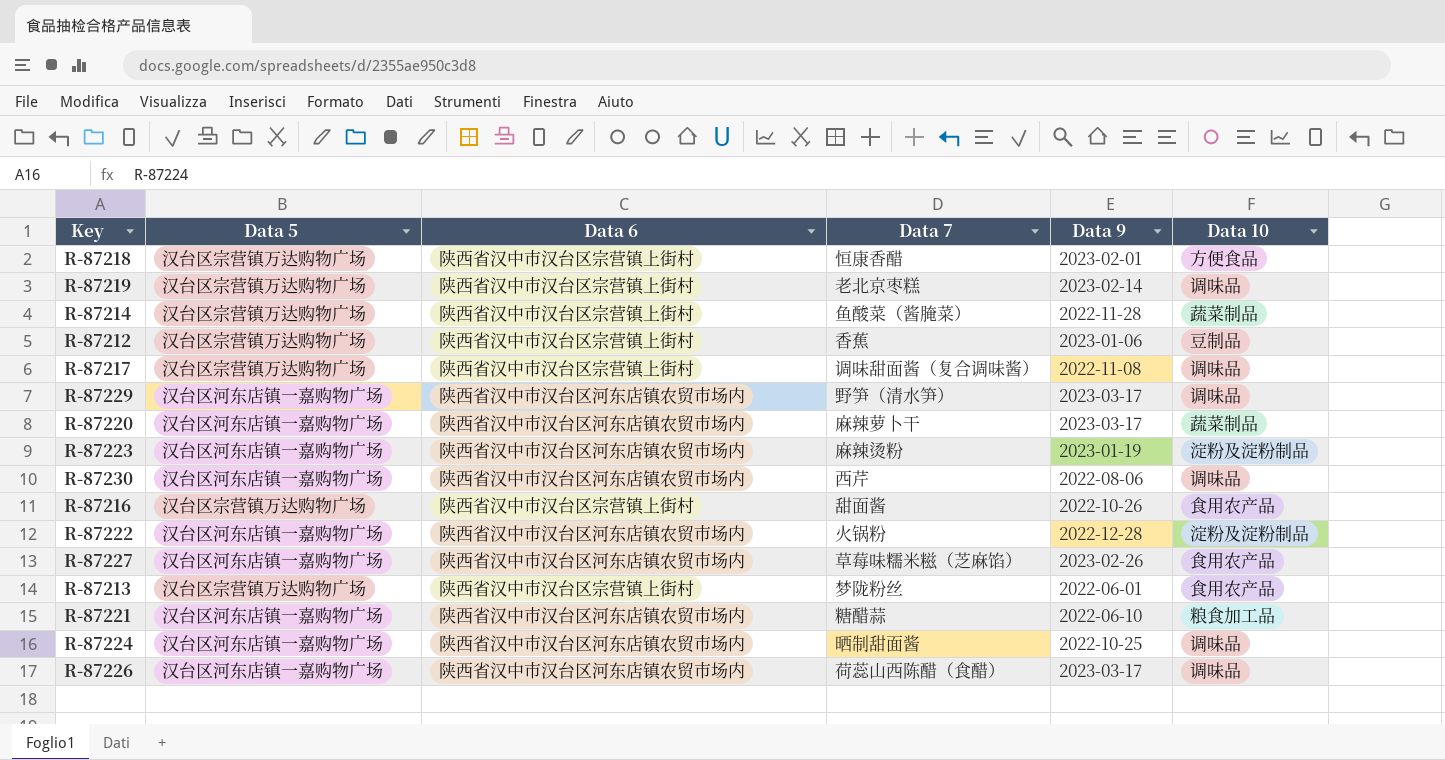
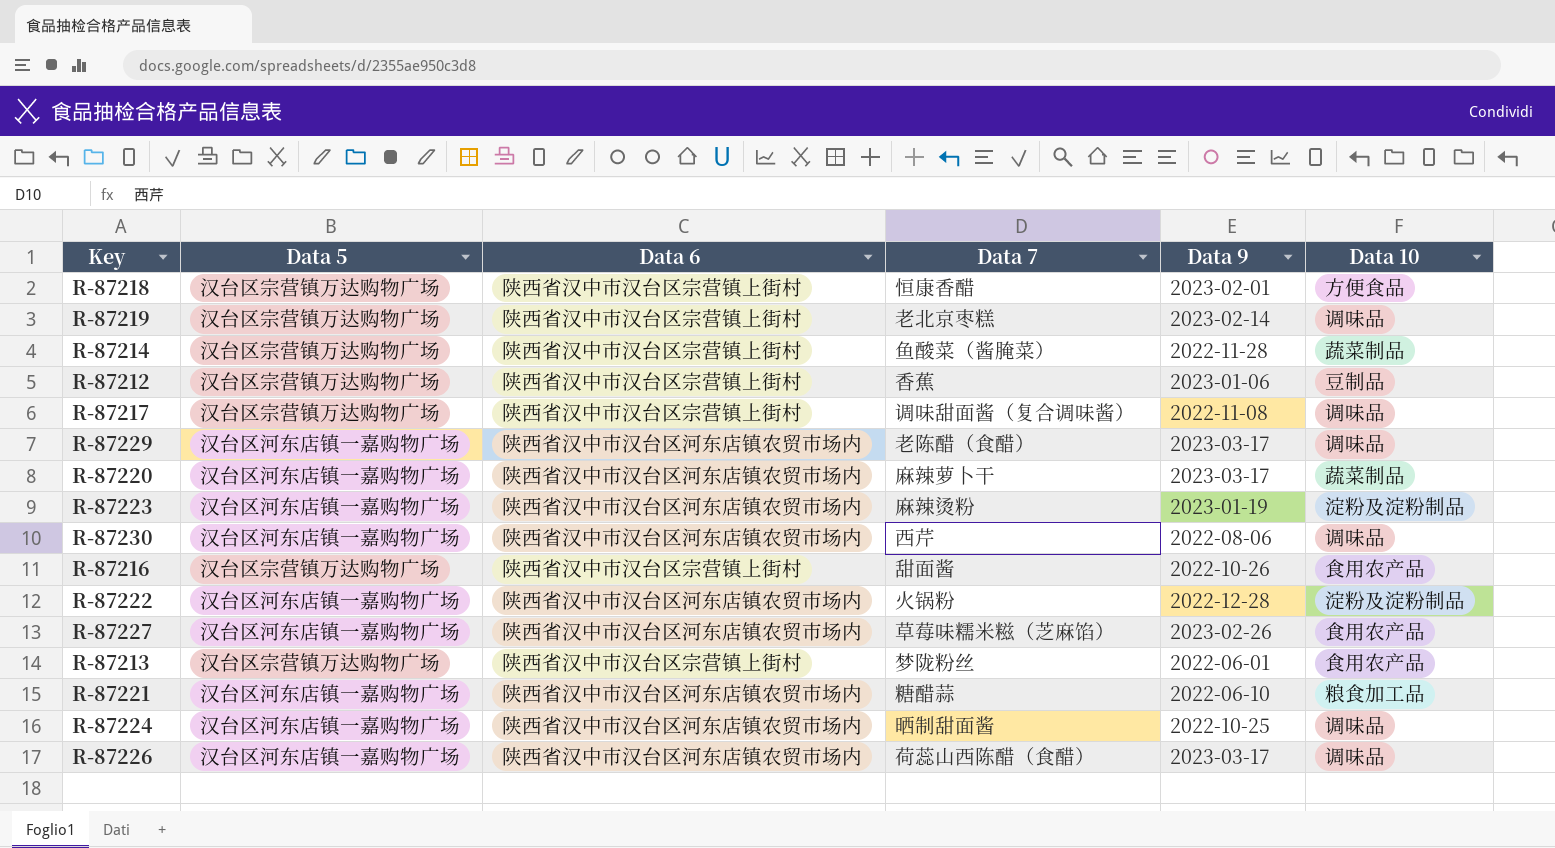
R-87229 | Data 7: 野笋（清水笋） -> 老陈醋（食醋）

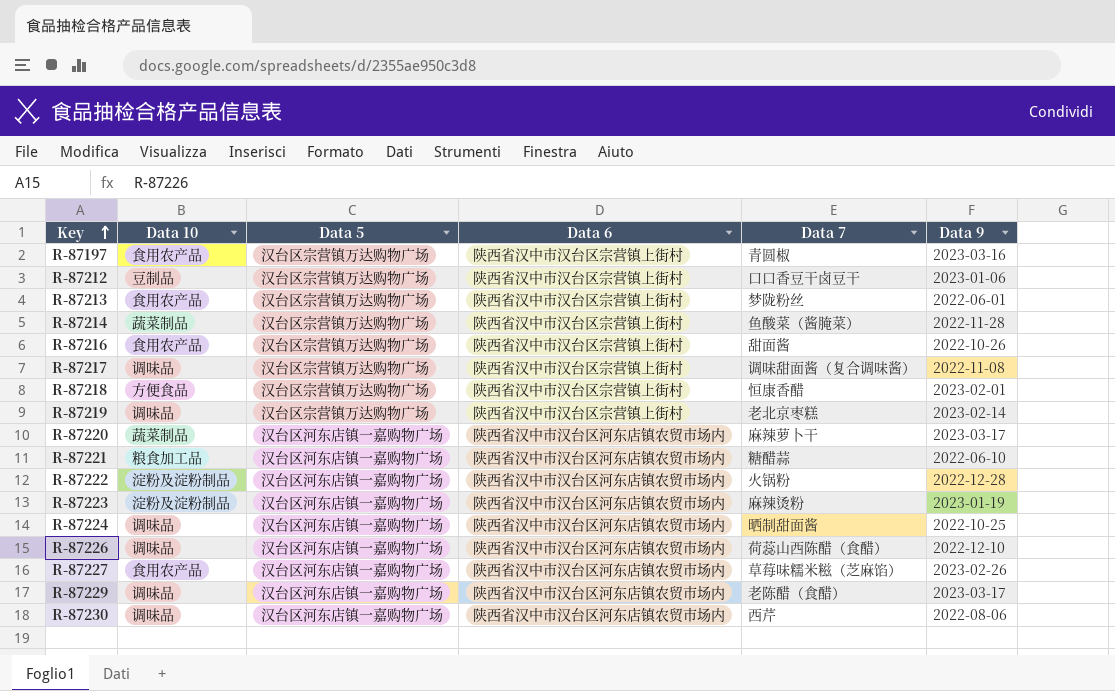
row order: none -> Key ascending
column Data 10 | position: 6 -> 2
row R-87197: none -> 食用农产品 | 汉台区宗营镇万达购物广场 | 陕西省汉中市汉台区宗营镇上街村 | 青圆椒 | 2023-03-16
R-87212 | Data 7: 香蕉 -> 口口香豆干卤豆干
R-87226 | Data 9: 2023-03-17 -> 2022-12-10

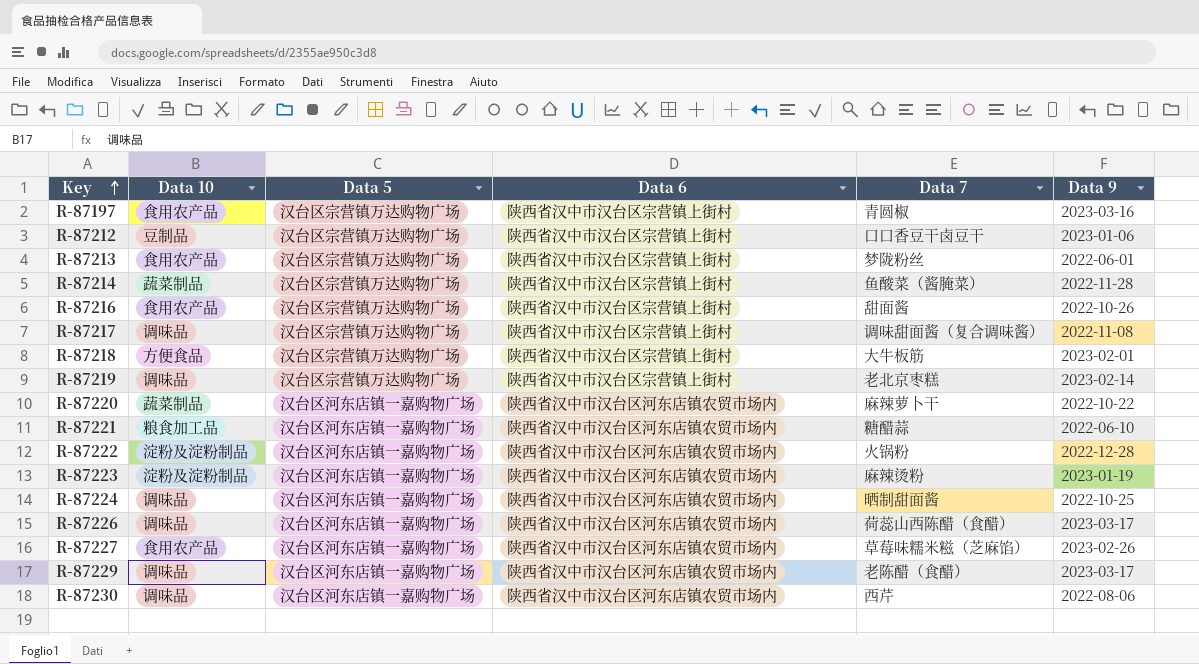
R-87218 | Data 7: 恒康香醋 -> 大牛板筋
R-87220 | Data 9: 2023-03-17 -> 2022-10-22
R-87226 | Data 9: 2022-12-10 -> 2023-03-17

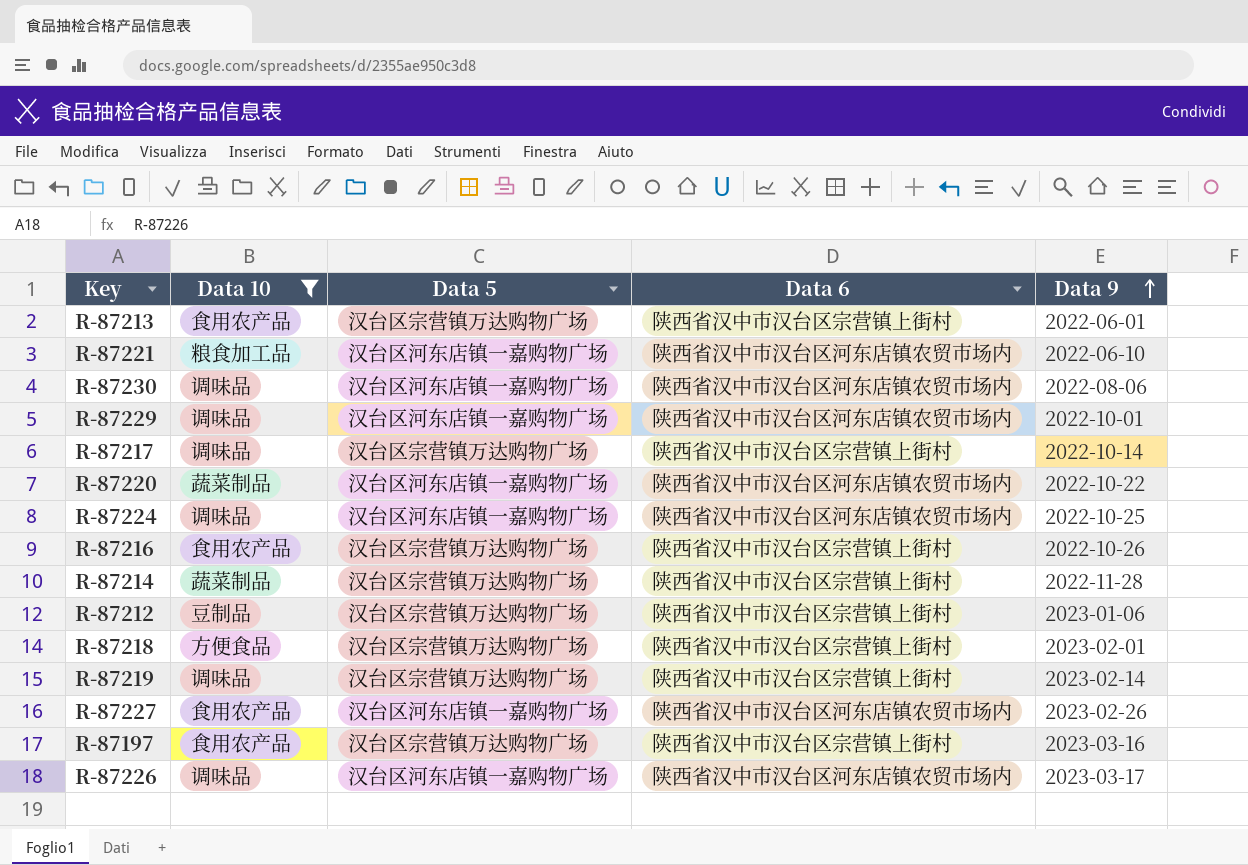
filter: none -> Data 10 != 淀粉及淀粉制品
row order: Key ascending -> Data 9 ascending
column Data 7 | position: 5 -> none
R-87229 | Data 9: 2023-03-17 -> 2022-10-01
R-87217 | Data 9: 2022-11-08 -> 2022-10-14

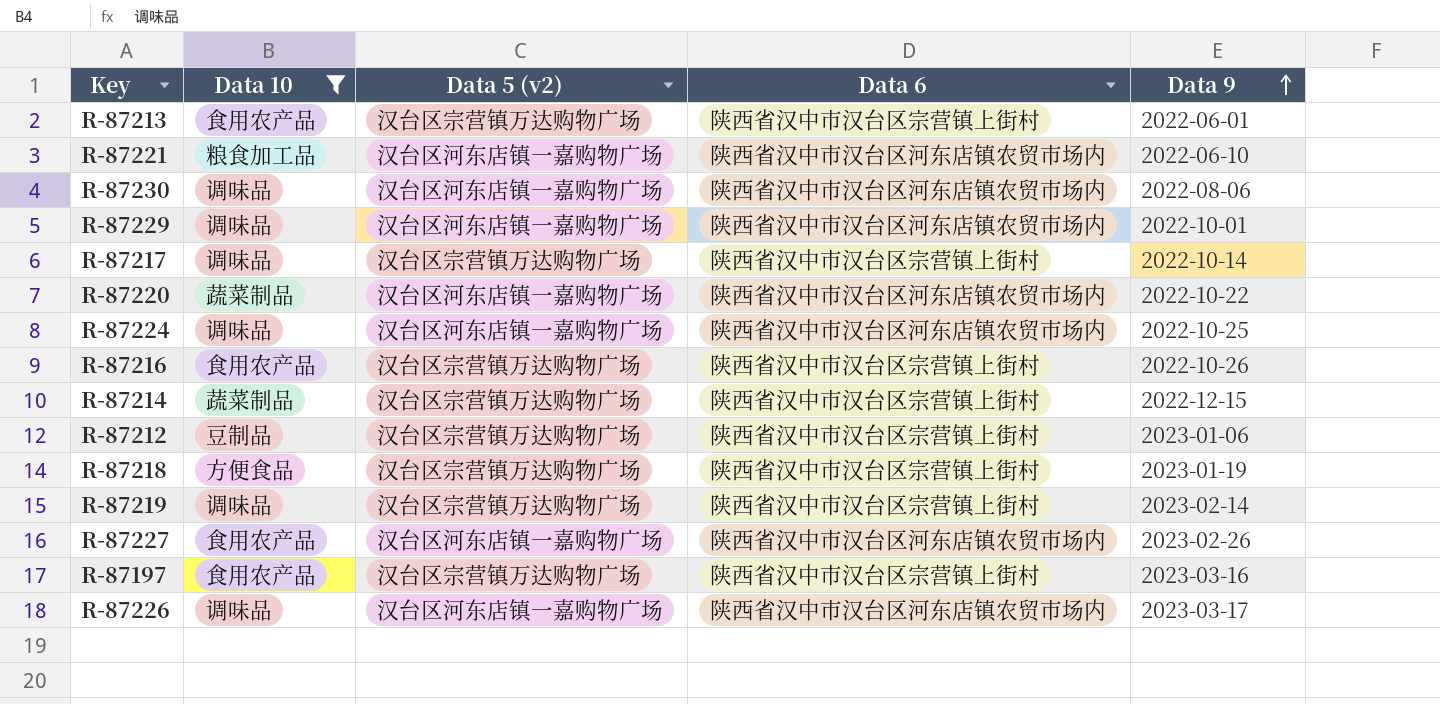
column name: Data 5 -> Data 5 (v2)
R-87214 | Data 9: 2022-11-28 -> 2022-12-15
R-87218 | Data 9: 2023-02-01 -> 2023-01-19

